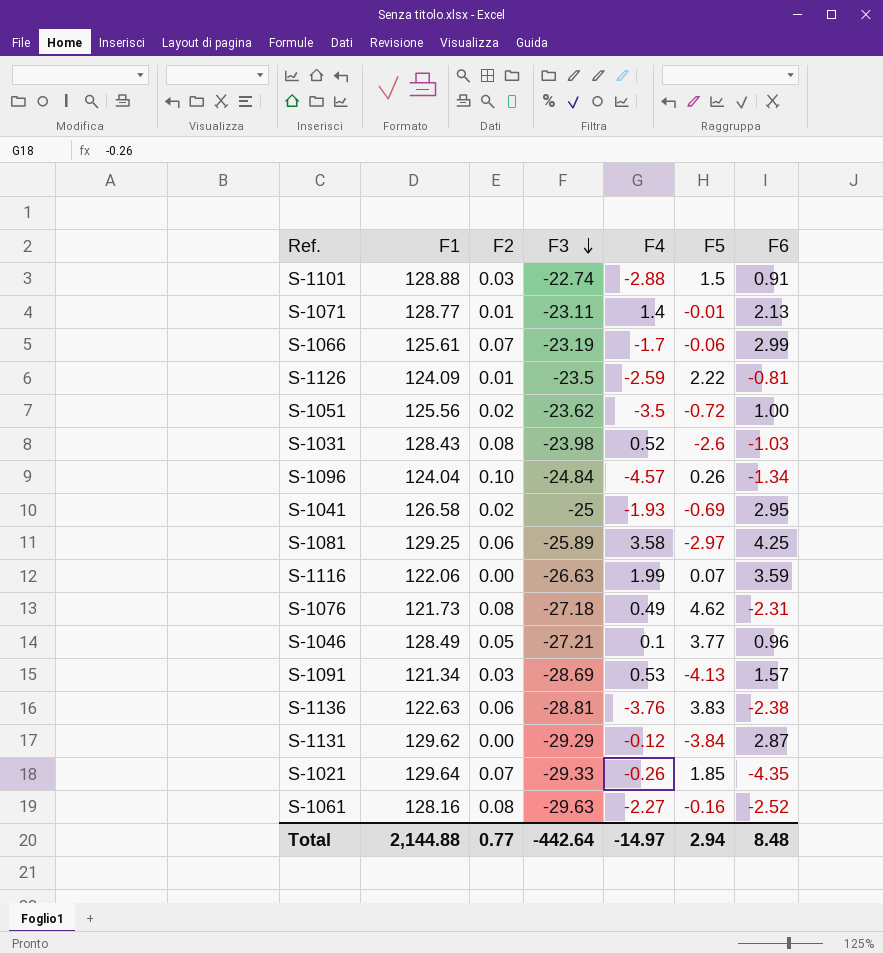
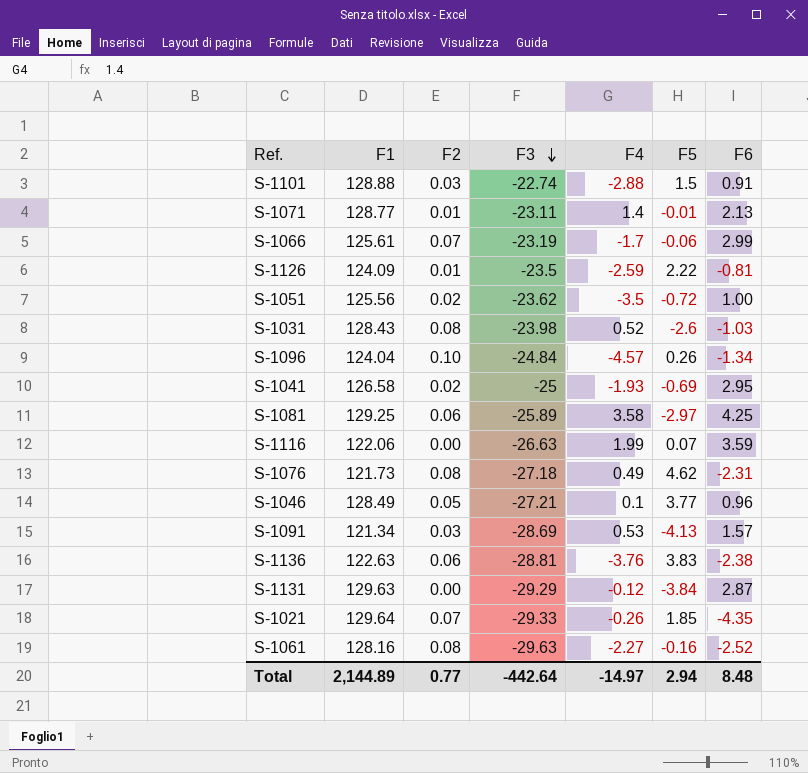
S-1131 | F1: 129.62 -> 129.63
Total | F1: 2,144.88 -> 2,144.89

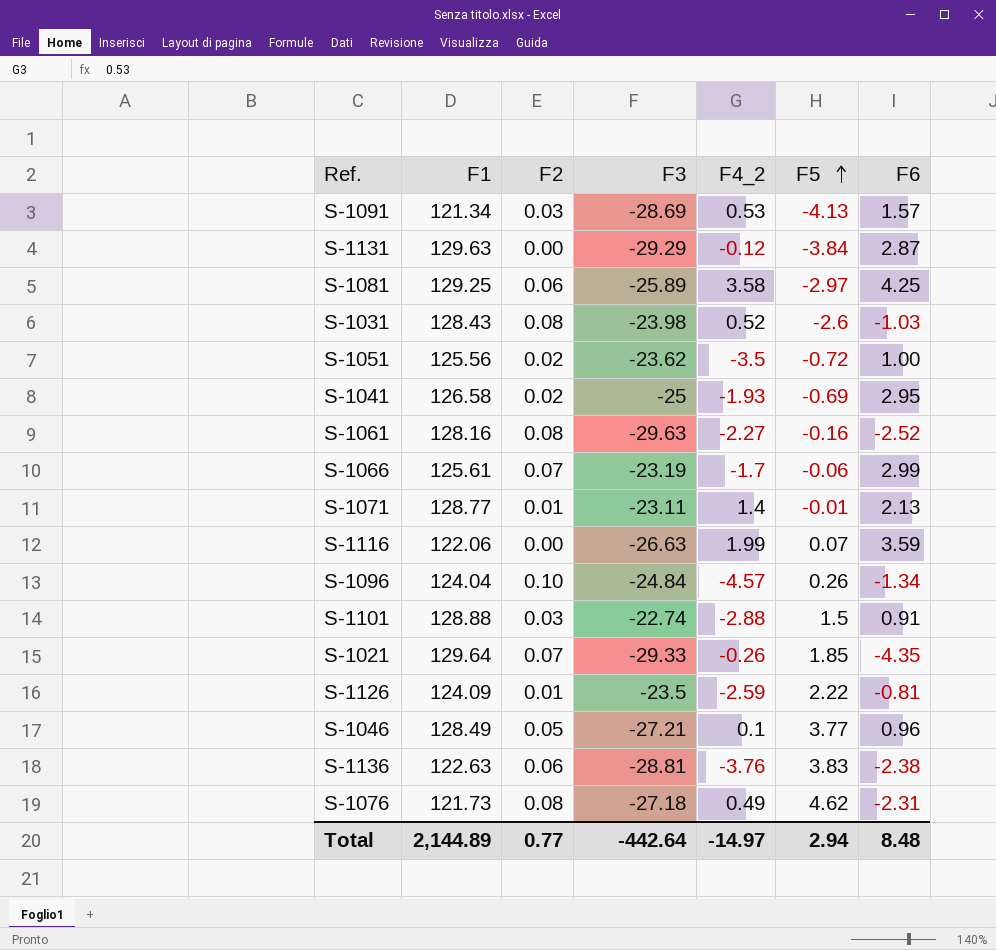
row order: F3 descending -> F5 ascending
column name: F4 -> F4_2

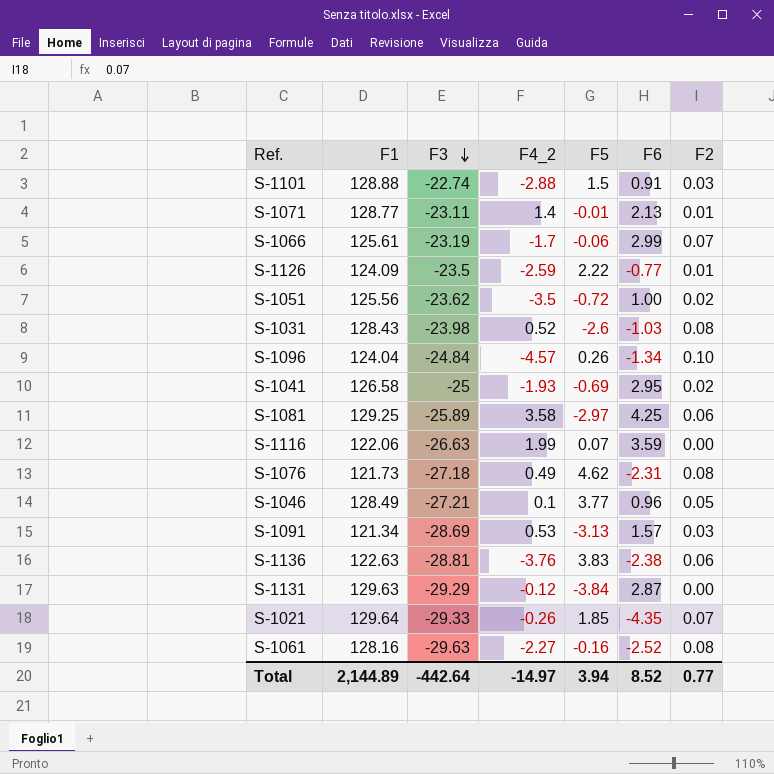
row order: F5 ascending -> F3 descending
column F2 | position: 3 -> 7
S-1126 | F6: -0.81 -> -0.77
S-1091 | F5: -4.13 -> -3.13
Total | F5: 2.94 -> 3.94
Total | F6: 8.48 -> 8.52

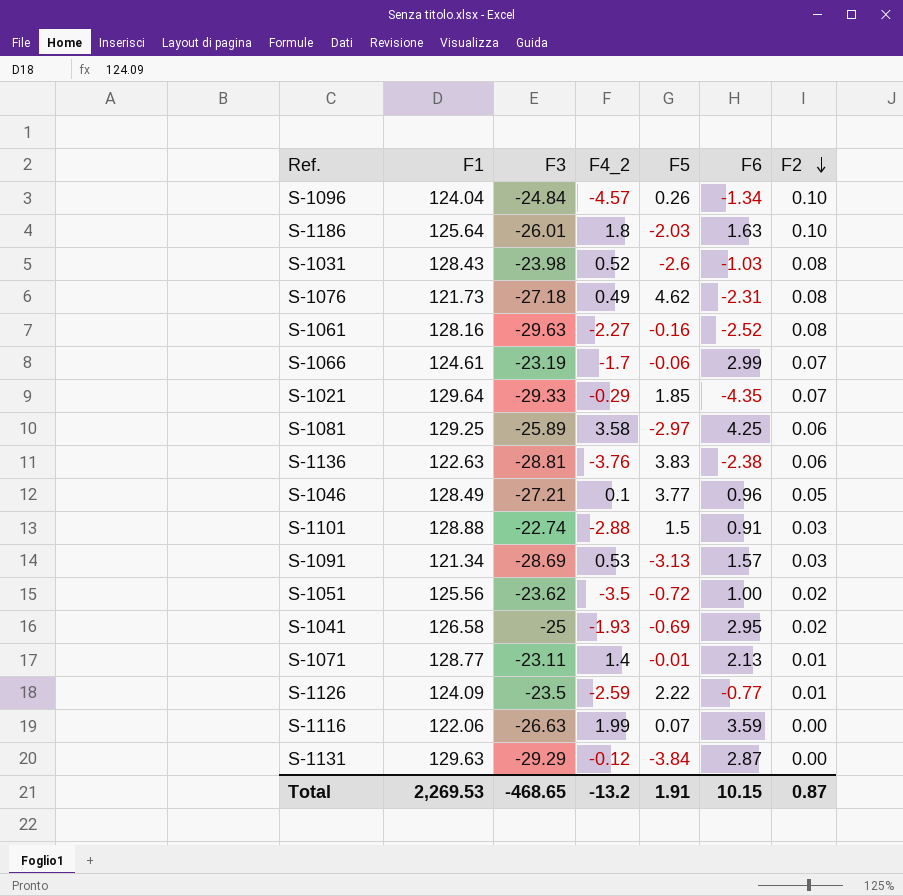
row order: F3 descending -> F2 descending
row S-1186: none -> 125.64 | -26.01 | 1.8 | -2.03 | 1.63 | 0.10
S-1066 | F1: 125.61 -> 124.61
S-1021 | F4_2: -0.26 -> -0.29
Total | F1: 2,144.89 -> 2,269.53
Total | F3: -442.64 -> -468.65
Total | F4_2: -14.97 -> -13.2
Total | F5: 3.94 -> 1.91
Total | F6: 8.52 -> 10.15
Total | F2: 0.77 -> 0.87

